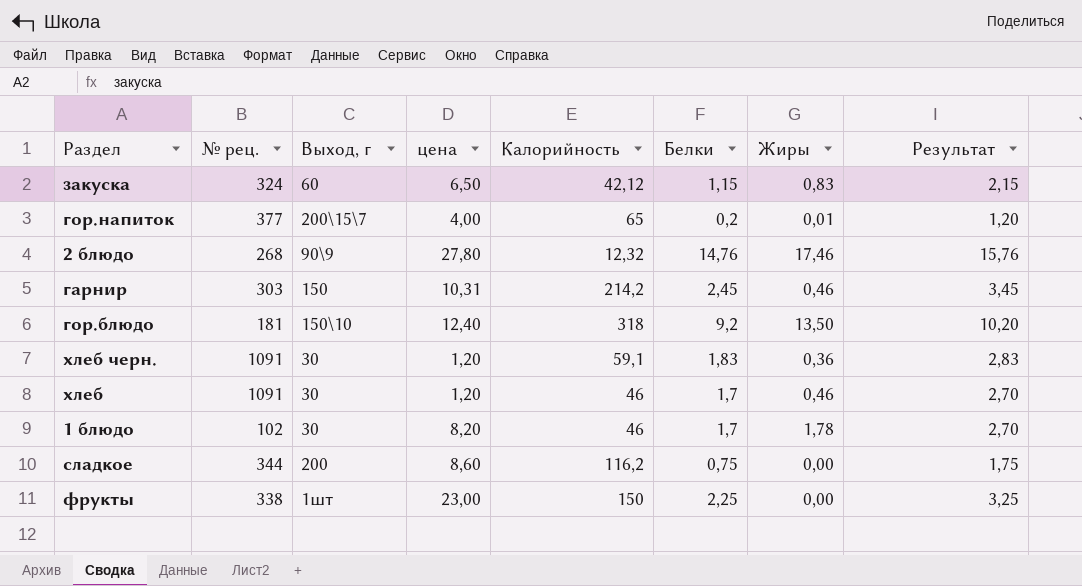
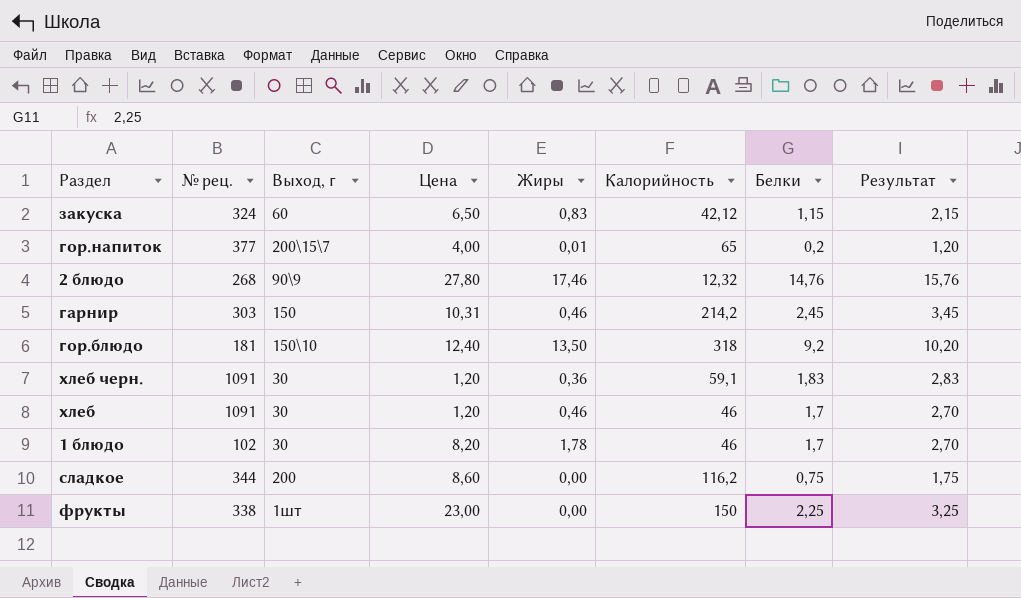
column name: цена -> Цена
column Жиры | position: 7 -> 5

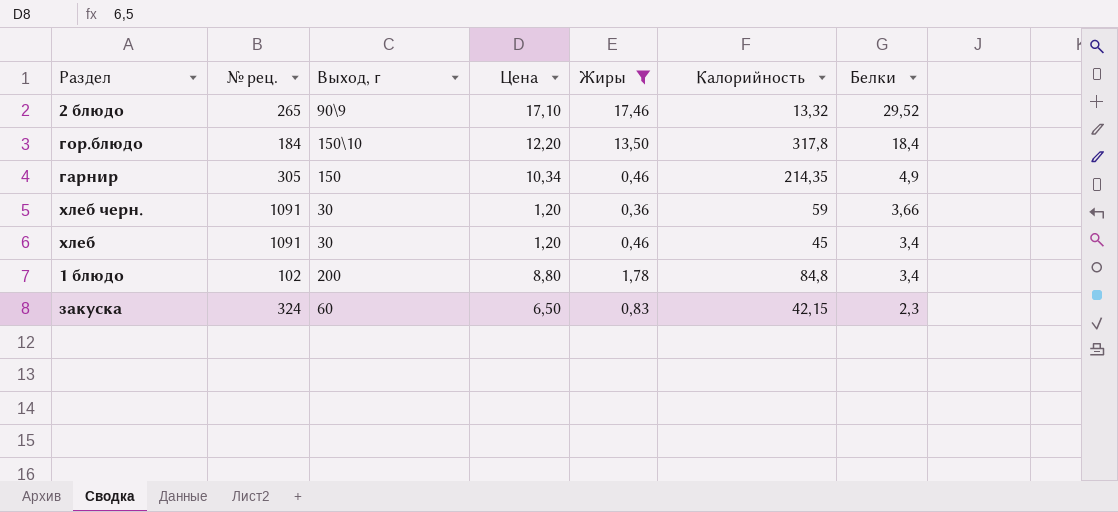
filter: none -> Жиры >= 0,36
row order: none -> Белки descending
column Результат | formula: [Белки] + 1 -> none
2 блюдо | № рец.: 268 -> 265
2 блюдо | Цена: 27,80 -> 17,10
2 блюдо | Калорийность: 12,32 -> 13,32
2 блюдо | Белки: 14,76 -> 29,52
гор.блюдо | № рец.: 181 -> 184
гор.блюдо | Цена: 12,40 -> 12,20
гор.блюдо | Калорийность: 318 -> 317,8
гор.блюдо | Белки: 9,2 -> 18,4
гарнир | № рец.: 303 -> 305
гарнир | Цена: 10,31 -> 10,34
гарнир | Калорийность: 214,2 -> 214,35
гарнир | Белки: 2,45 -> 4,9
хлеб черн. | Калорийность: 59,1 -> 59
хлеб черн. | Белки: 1,83 -> 3,66
хлеб | Калорийность: 46 -> 45
хлеб | Белки: 1,7 -> 3,4
1 блюдо | Выход, г: 30 -> 200
1 блюдо | Цена: 8,20 -> 8,80
1 блюдо | Калорийность: 46 -> 84,8
1 блюдо | Белки: 1,7 -> 3,4
закуска | Калорийность: 42,12 -> 42,15
закуска | Белки: 1,15 -> 2,3

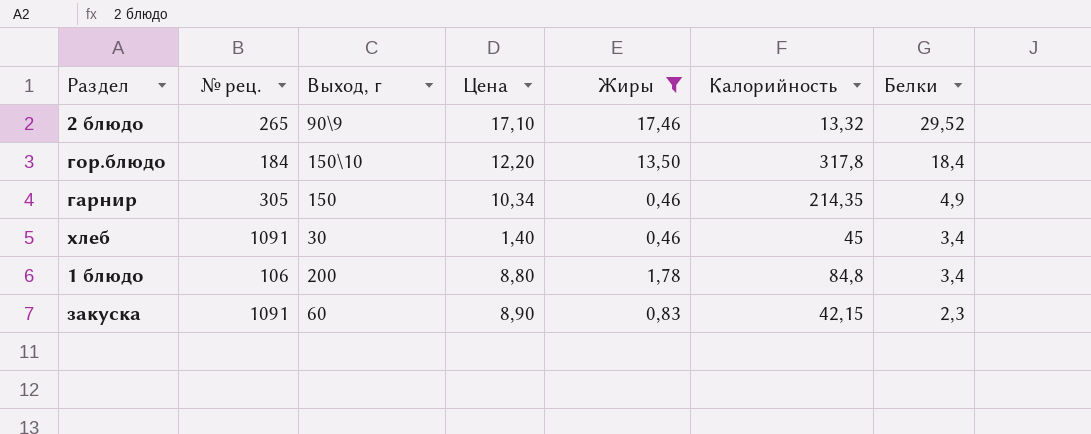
row хлеб черн.: 1091 | 30 | 1,20 | 0,36 | 59 | 3,66 -> none
хлеб | Цена: 1,20 -> 1,40
1 блюдо | № рец.: 102 -> 106
закуска | № рец.: 324 -> 1091
закуска | Цена: 6,50 -> 8,90

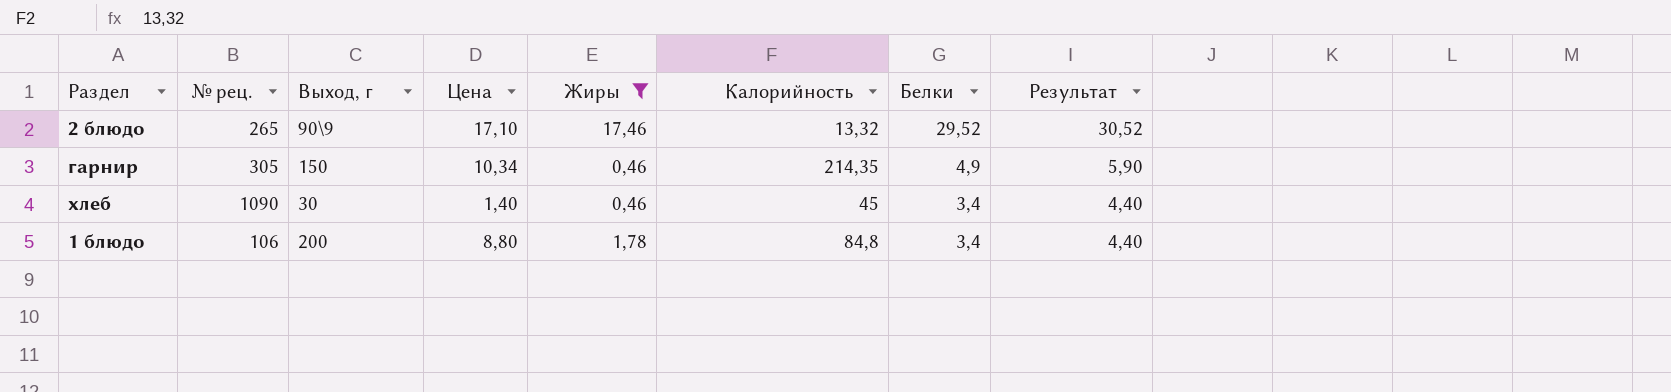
column Результат | formula: none -> [Белки] + 1
row гор.блюдо: 184 | 150\10 | 12,20 | 13,50 | 317,8 | 18,4 -> none
row закуска: 1091 | 60 | 8,90 | 0,83 | 42,15 | 2,3 -> none
хлеб | № рец.: 1091 -> 1090

